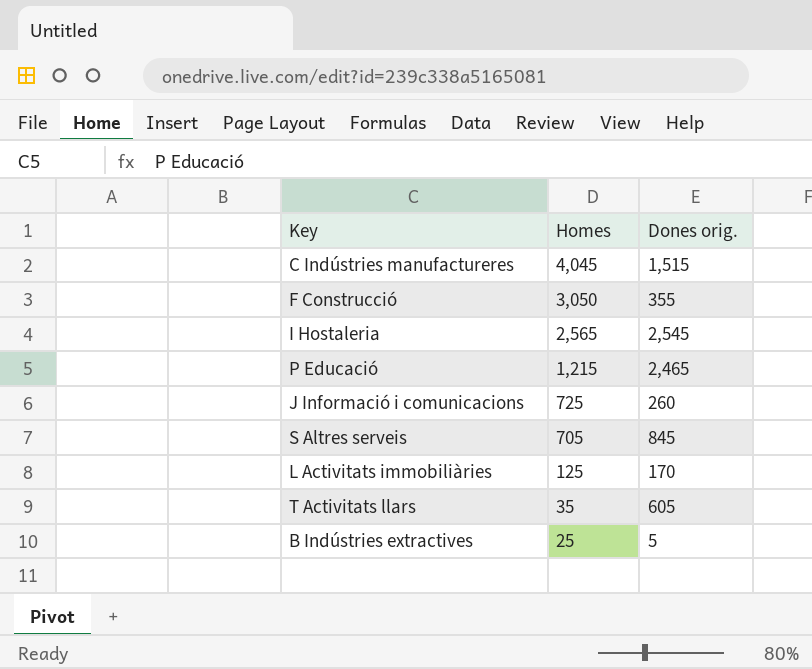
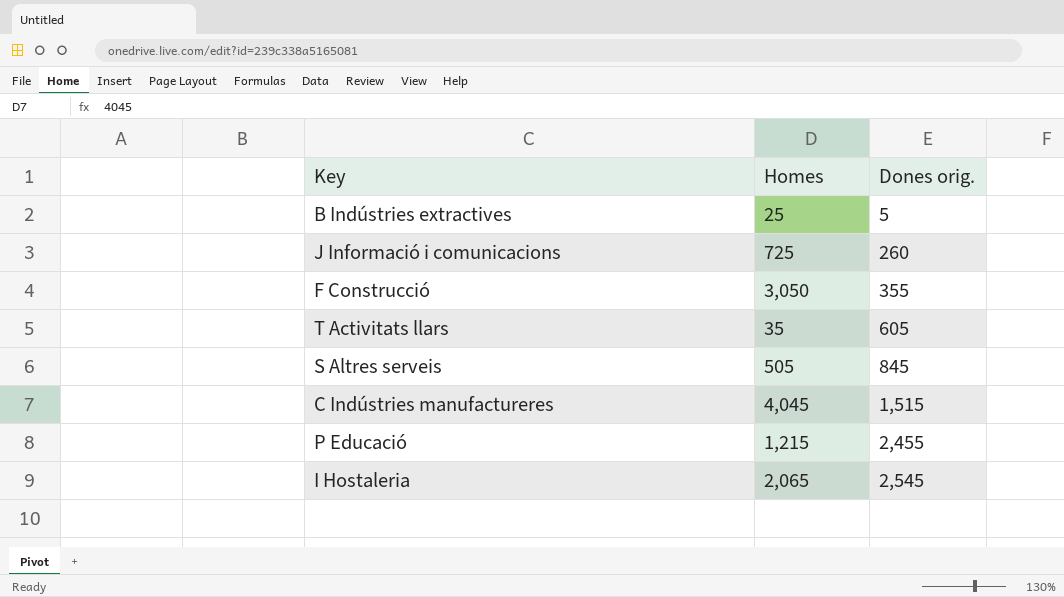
row order: Homes descending -> Dones orig. ascending
row L Activitats immobiliàries: 125 | 170 -> none
S Altres serveis | Homes: 705 -> 505
P Educació | Dones orig.: 2,465 -> 2,455
I Hostaleria | Homes: 2,565 -> 2,065

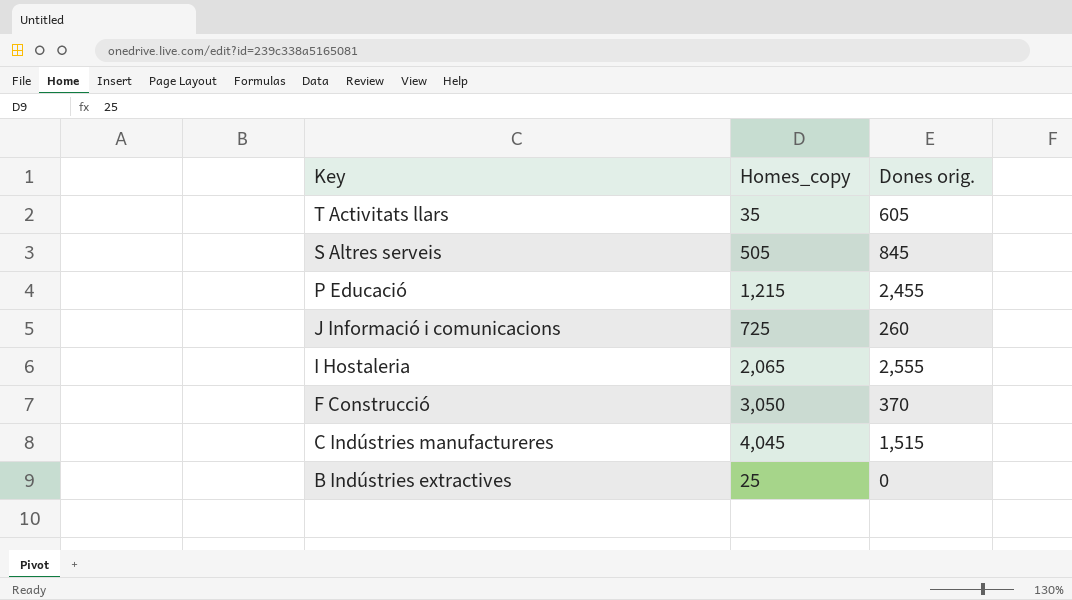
row order: Dones orig. ascending -> Key descending
column name: Homes -> Homes_copy
I Hostaleria | Dones orig.: 2,545 -> 2,555
F Construcció | Dones orig.: 355 -> 370
B Indústries extractives | Dones orig.: 5 -> 0

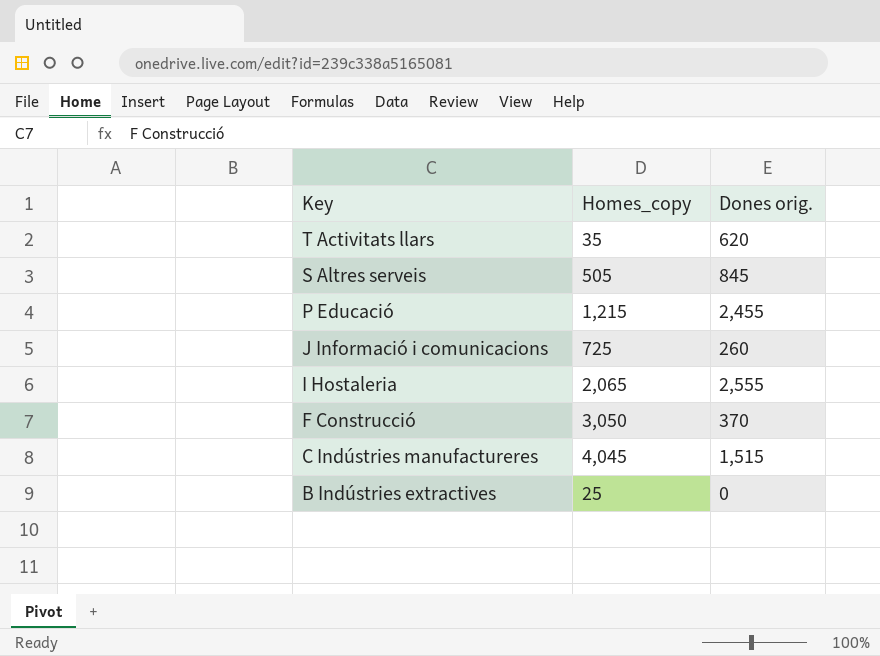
T Activitats llars | Dones orig.: 605 -> 620

